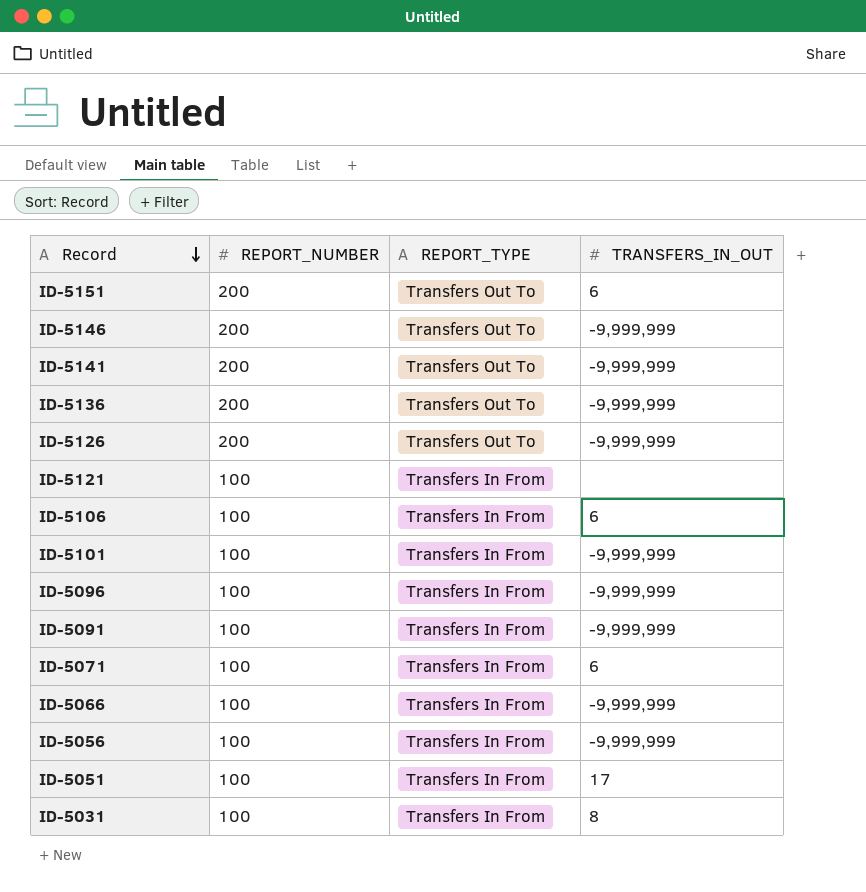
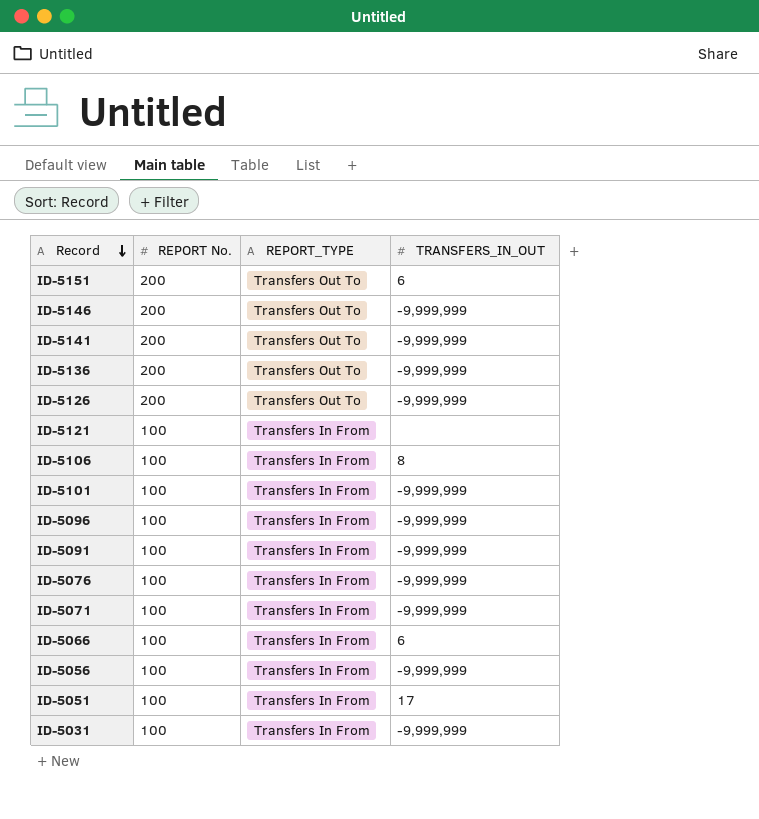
column name: REPORT_NUMBER -> REPORT No.
ID-5106 | TRANSFERS_IN_OUT: 6 -> 8
row ID-5076: none -> 100 | Transfers In From | -9,999,999
ID-5071 | TRANSFERS_IN_OUT: 6 -> -9,999,999
ID-5066 | TRANSFERS_IN_OUT: -9,999,999 -> 6
ID-5031 | TRANSFERS_IN_OUT: 8 -> -9,999,999

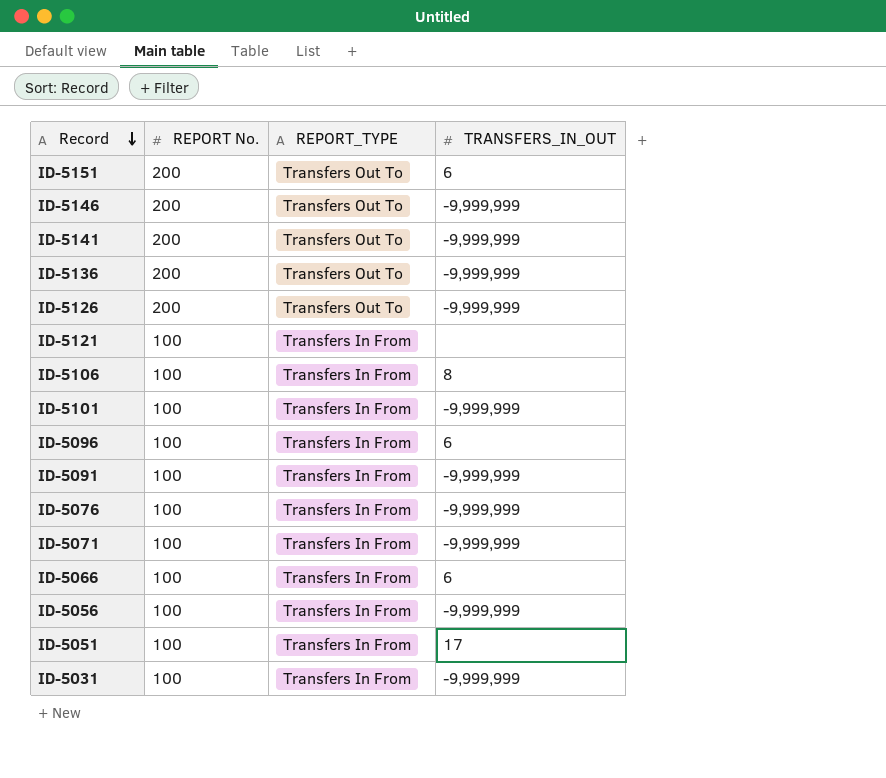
ID-5096 | TRANSFERS_IN_OUT: -9,999,999 -> 6

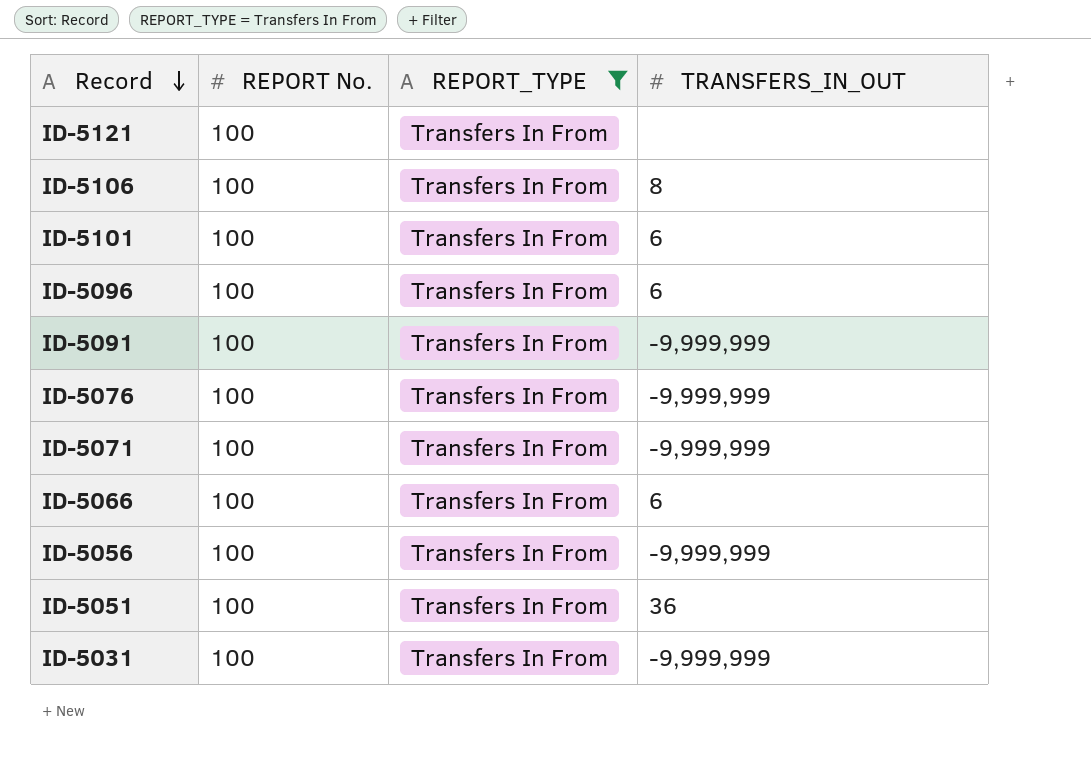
filter: none -> REPORT_TYPE = Transfers In From
ID-5101 | TRANSFERS_IN_OUT: -9,999,999 -> 6
ID-5051 | TRANSFERS_IN_OUT: 17 -> 36

